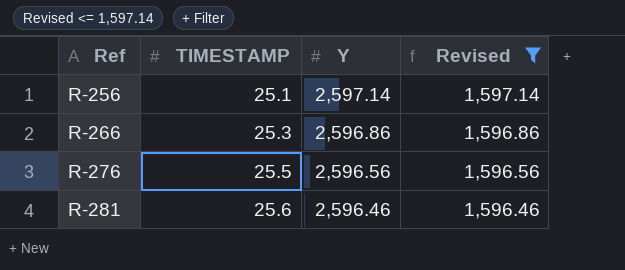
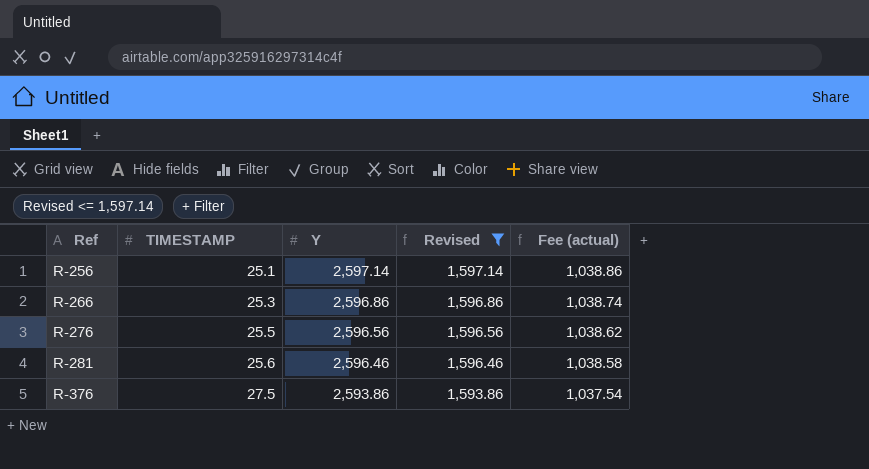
column Fee (actual) | formula: none -> [Y] * 0.4
row R-376: none -> 27.5 | 2,593.86 | 1,593.86 | 1,037.54

